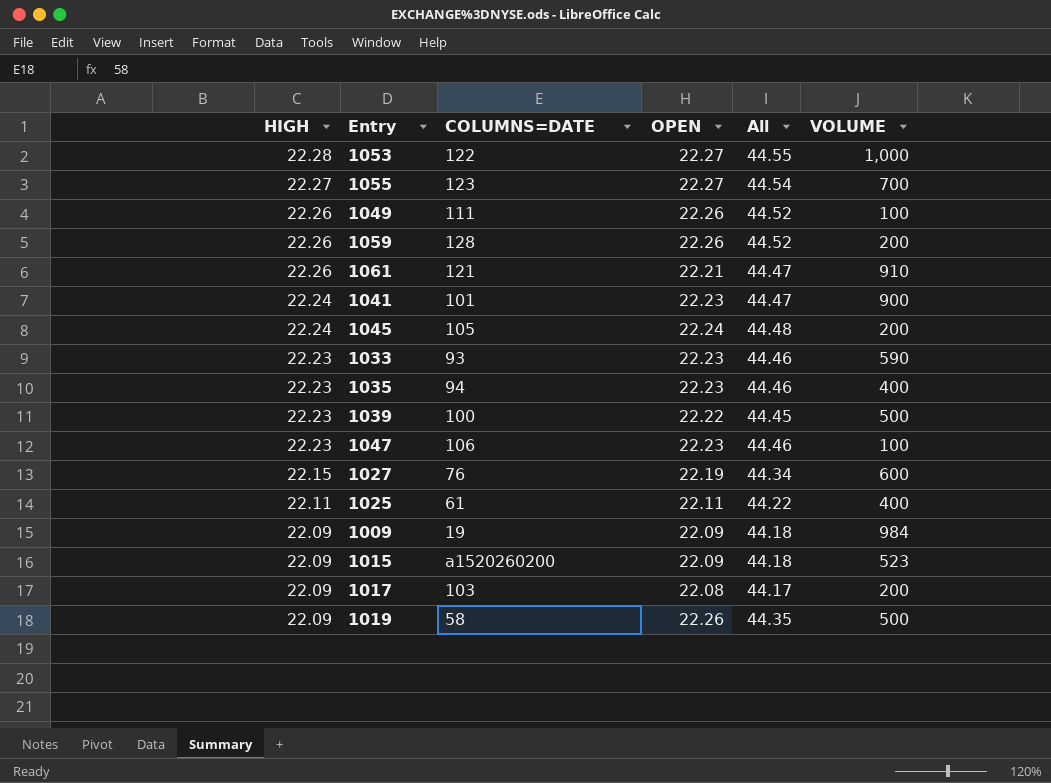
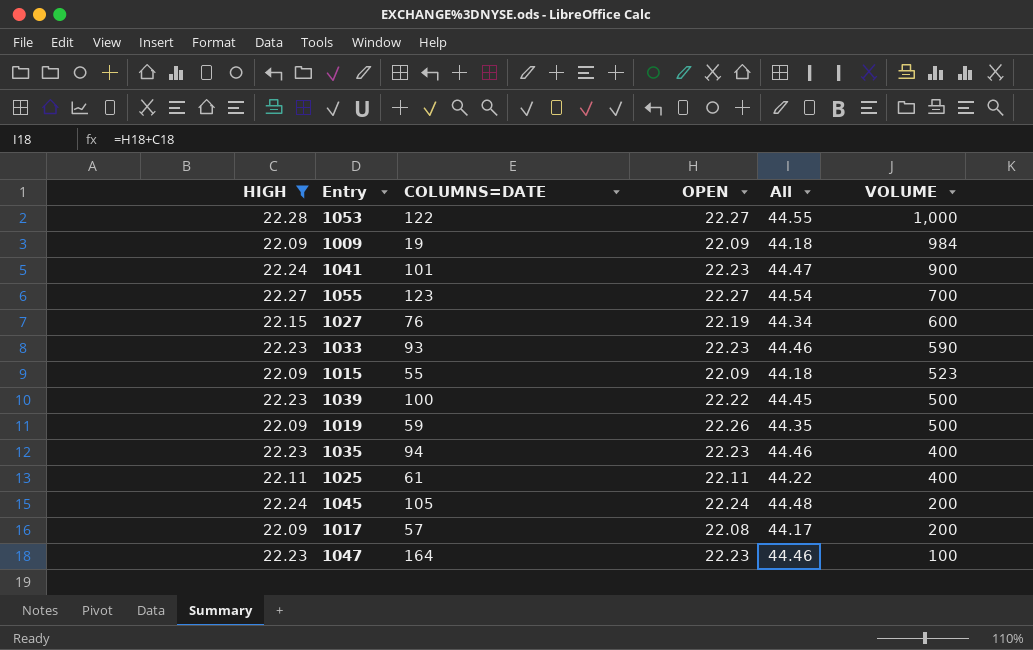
filter: none -> HIGH != 22.26
row order: HIGH descending -> VOLUME descending
1015 | COLUMNS=DATE: a1520260200 -> 55
1019 | COLUMNS=DATE: 58 -> 59
1017 | COLUMNS=DATE: 103 -> 57
1047 | COLUMNS=DATE: 106 -> 164

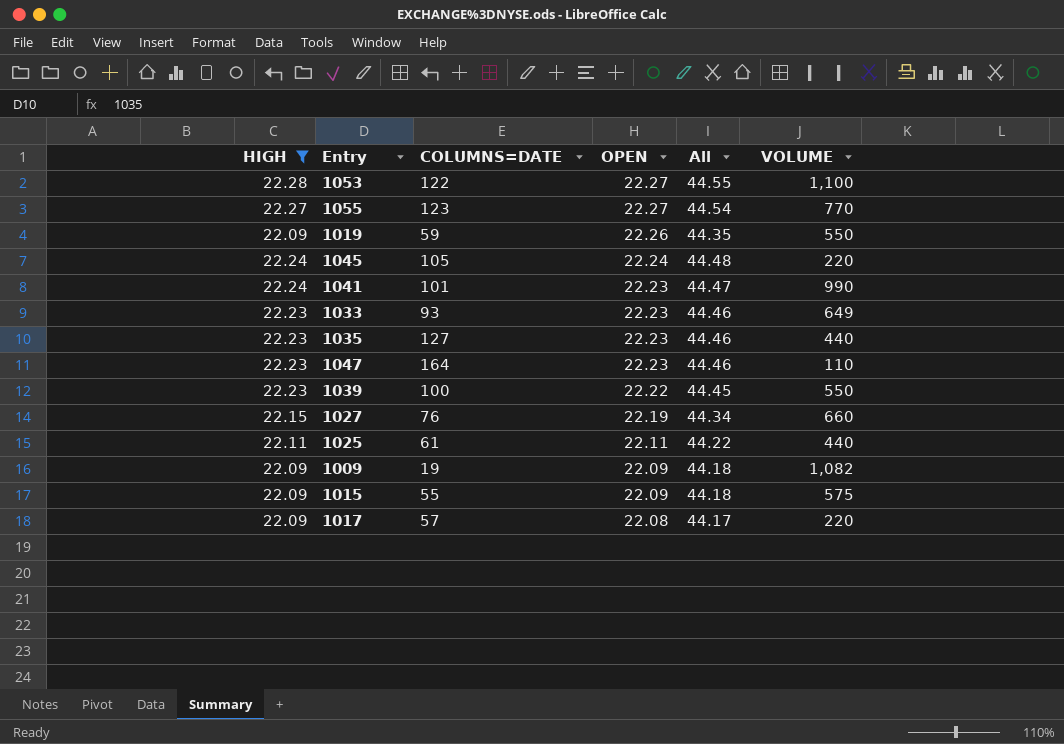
row order: VOLUME descending -> OPEN descending
1053 | VOLUME: 1,000 -> 1,100
1055 | VOLUME: 700 -> 770
1019 | VOLUME: 500 -> 550
1045 | VOLUME: 200 -> 220
1041 | VOLUME: 900 -> 990
1033 | VOLUME: 590 -> 649
1035 | COLUMNS=DATE: 94 -> 127
1035 | VOLUME: 400 -> 440
1047 | VOLUME: 100 -> 110
1039 | VOLUME: 500 -> 550
1027 | VOLUME: 600 -> 660
1025 | VOLUME: 400 -> 440
1009 | VOLUME: 984 -> 1,082
1015 | VOLUME: 523 -> 575
1017 | VOLUME: 200 -> 220

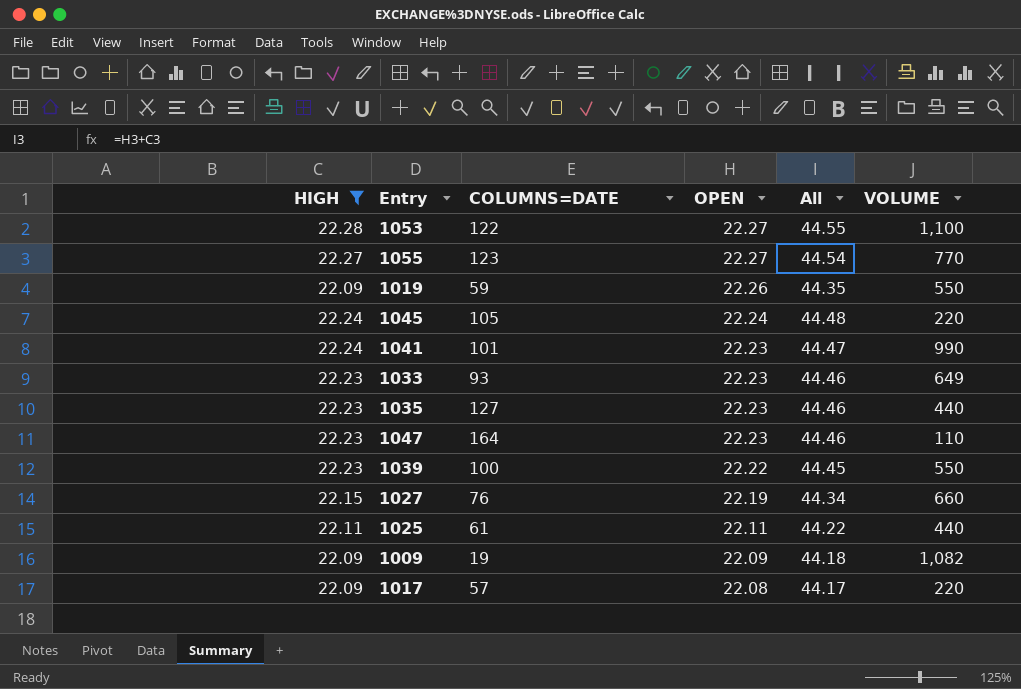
row 1015: 22.09 | 55 | 22.09 | 44.18 | 575 -> none

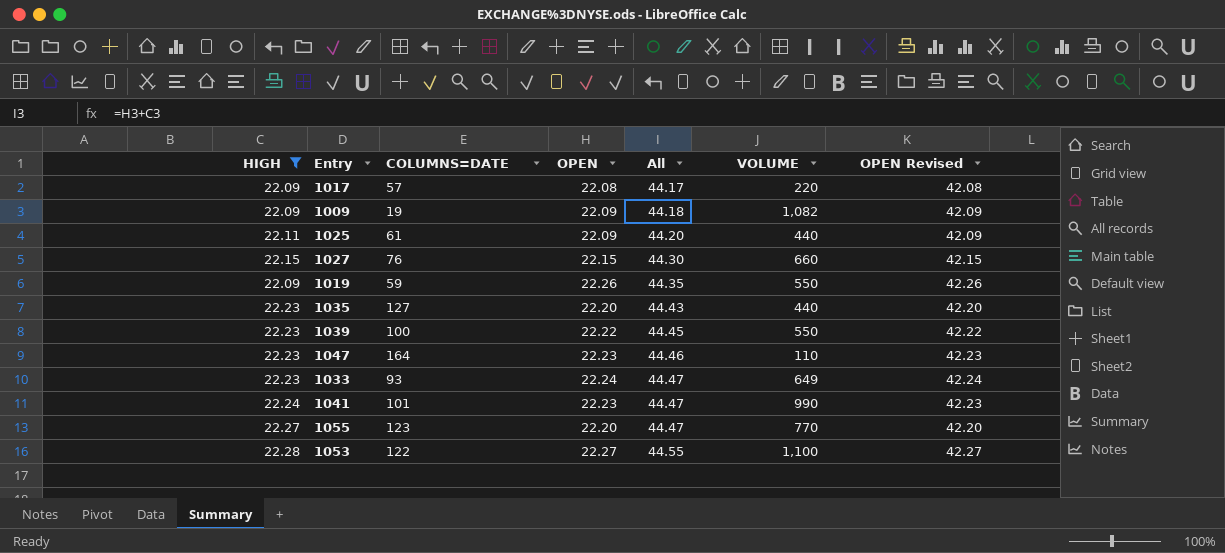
row order: OPEN descending -> All ascending
column OPEN Revised | formula: none -> [OPEN] + 20
row 1045: 22.24 | 105 | 22.24 | 44.48 | 220 -> none
1025 | OPEN: 22.11 -> 22.09
1025 | All: 44.22 -> 44.20
1027 | OPEN: 22.19 -> 22.15
1027 | All: 44.34 -> 44.30
1035 | OPEN: 22.23 -> 22.20
1035 | All: 44.46 -> 44.43
1033 | OPEN: 22.23 -> 22.24
1033 | All: 44.46 -> 44.47
1055 | OPEN: 22.27 -> 22.20
1055 | All: 44.54 -> 44.47

